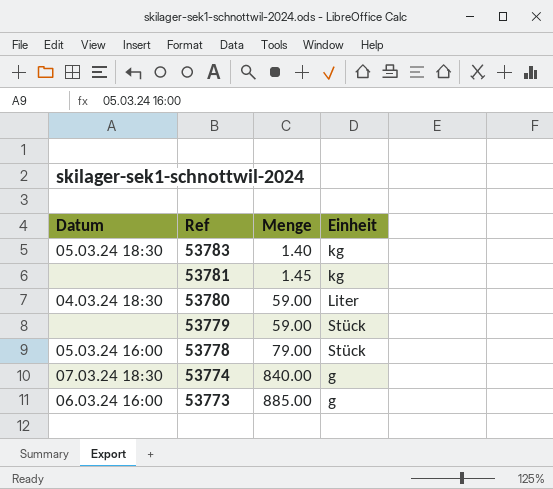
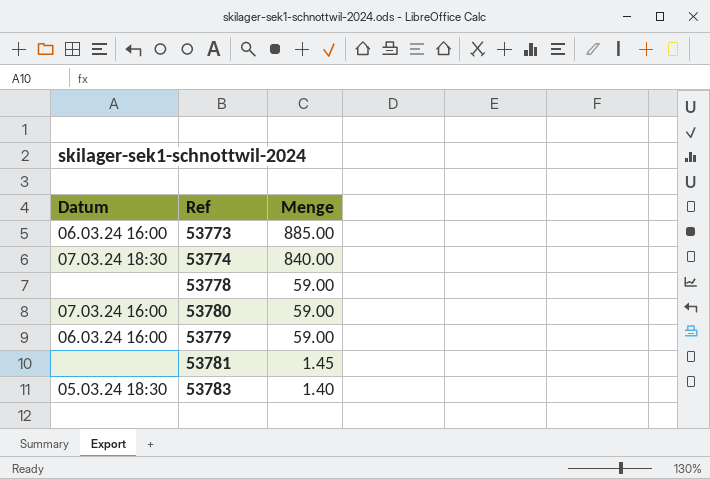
row order: Ref descending -> Menge descending
column Einheit | position: 4 -> none
53778 | Datum: 05.03.24 16:00 -> none
53778 | Menge: 79.00 -> 59.00
53780 | Datum: 04.03.24 18:30 -> 07.03.24 16:00
53779 | Datum: none -> 06.03.24 16:00

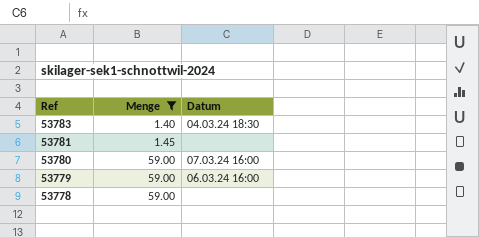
filter: none -> Menge <= 59.00
row order: Menge descending -> Ref descending
column Datum | position: 1 -> 3
53783 | Datum: 05.03.24 18:30 -> 04.03.24 18:30

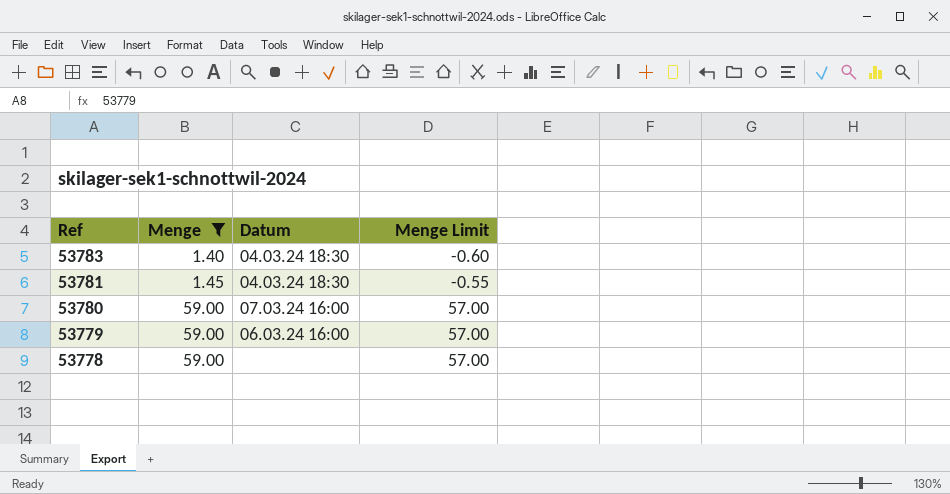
column Menge Limit | formula: none -> [Menge] - 2
53781 | Datum: none -> 04.03.24 18:30

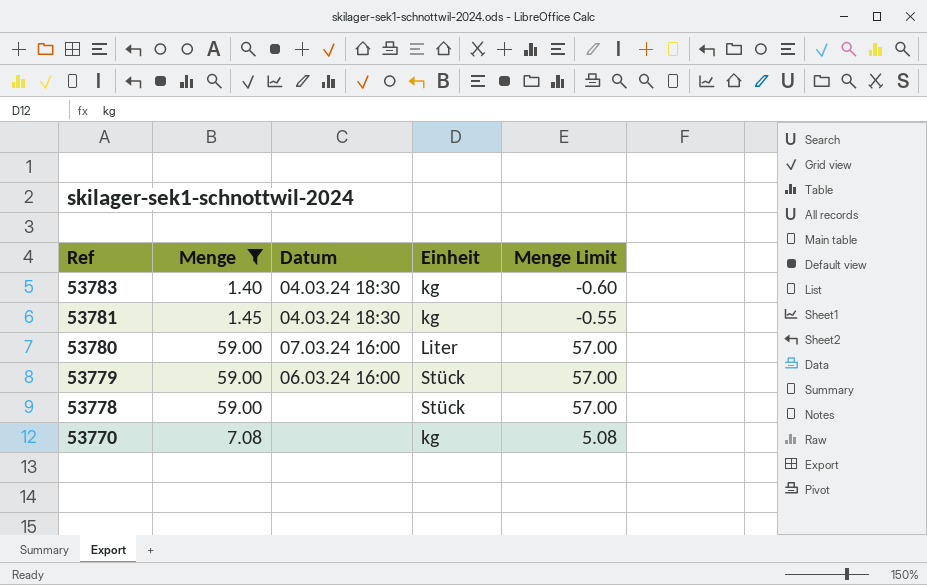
column Einheit | position: none -> 4
row 53770: none -> 7.08 | none | kg | 5.08

